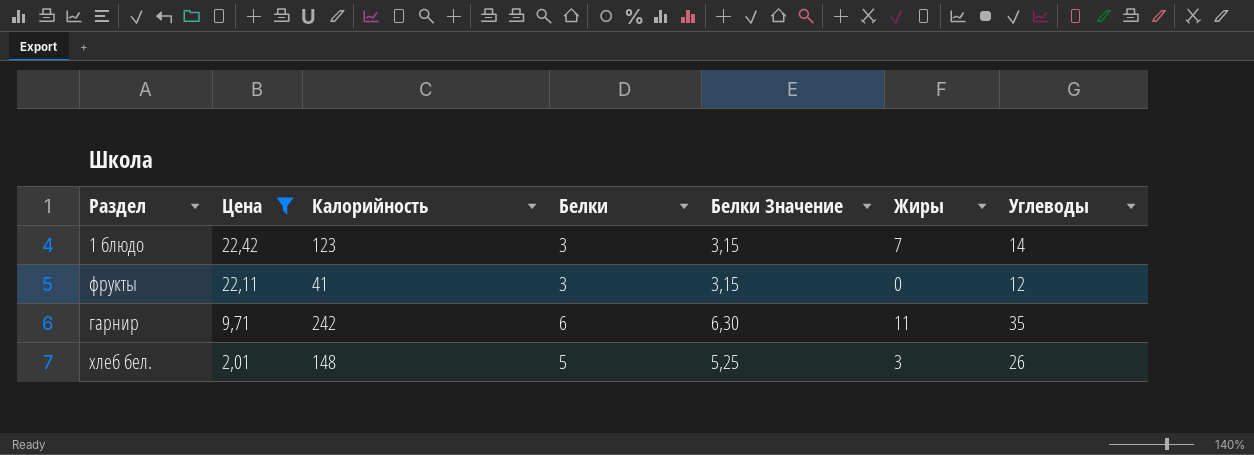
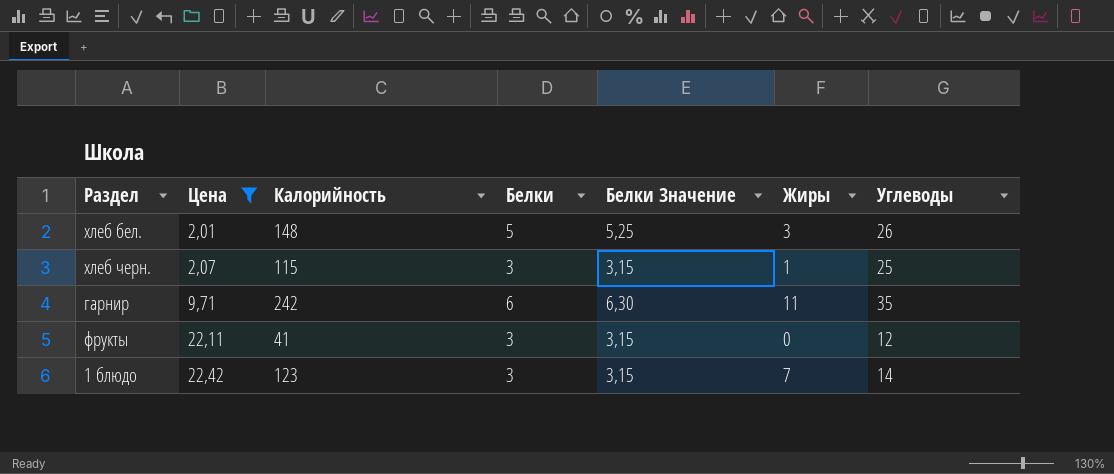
row order: Цена descending -> Цена ascending
row хлеб черн.: none -> 2,07 | 115 | 3 | 3,15 | 1 | 25

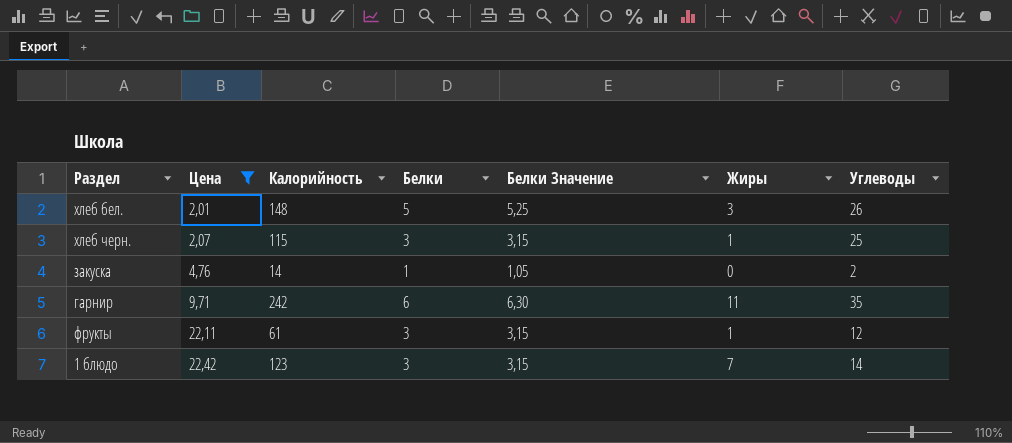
row закуска: none -> 4,76 | 14 | 1 | 1,05 | 0 | 2
фрукты | Калорийность: 41 -> 61
фрукты | Жиры: 0 -> 1

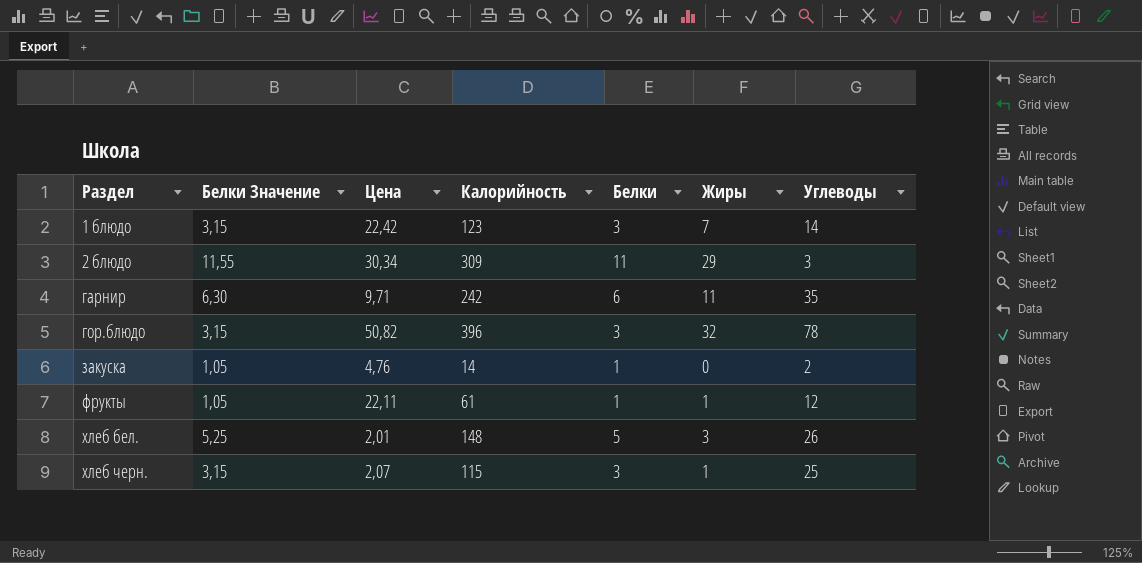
filter: Цена <= 22,42 -> none
row order: Цена ascending -> Раздел ascending
column Белки Значение | position: 5 -> 2
фрукты | Белки Значение: 3,15 -> 1,05
фрукты | Белки: 3 -> 1

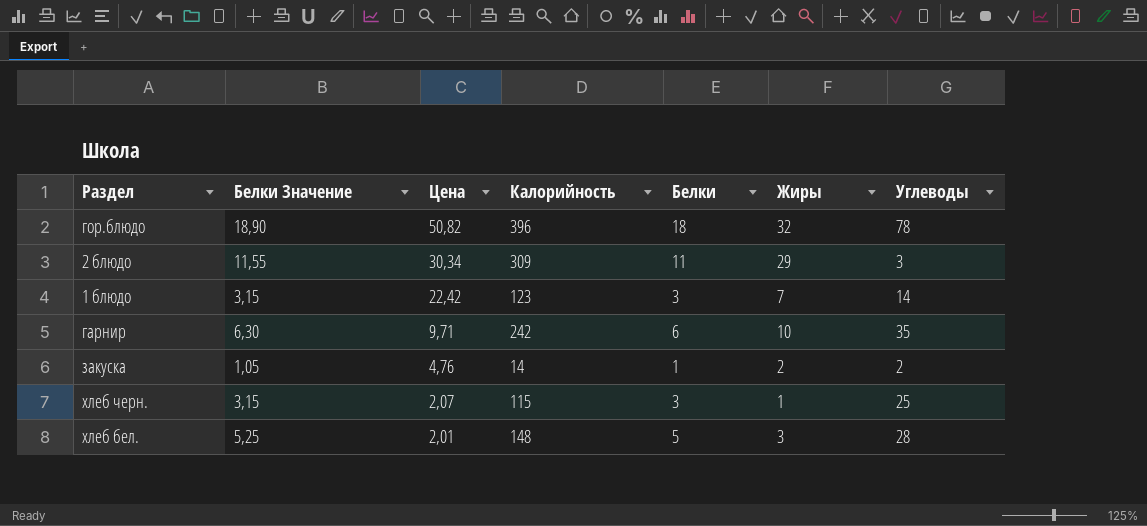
row order: Раздел ascending -> Цена descending
row фрукты: 1,05 | 22,11 | 61 | 1 | 1 | 12 -> none
гор.блюдо | Белки Значение: 3,15 -> 18,90
гор.блюдо | Белки: 3 -> 18
гарнир | Жиры: 11 -> 10
закуска | Жиры: 0 -> 2
хлеб бел. | Углеводы: 26 -> 28

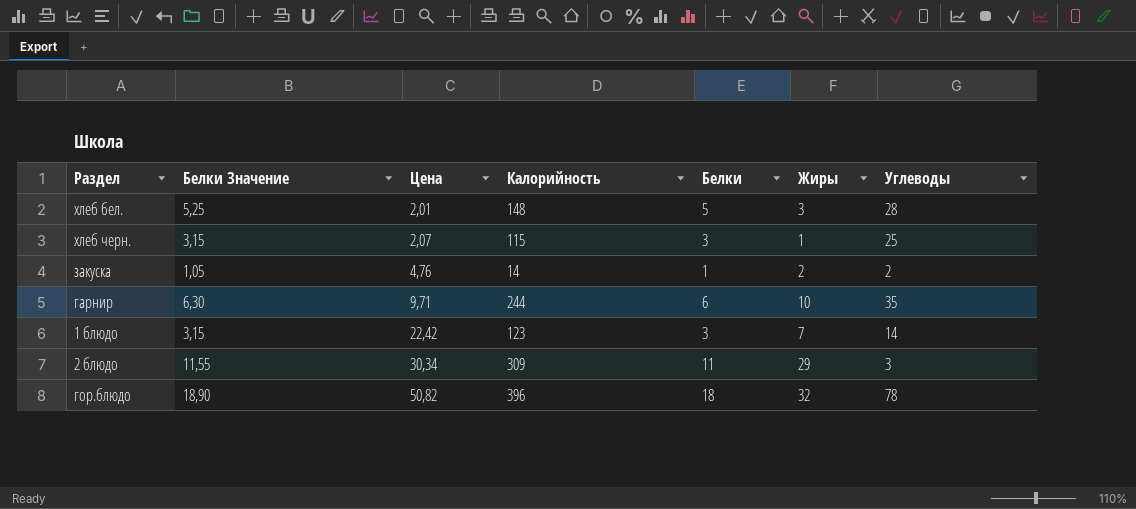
row order: Цена descending -> Цена ascending
гарнир | Калорийность: 242 -> 244

